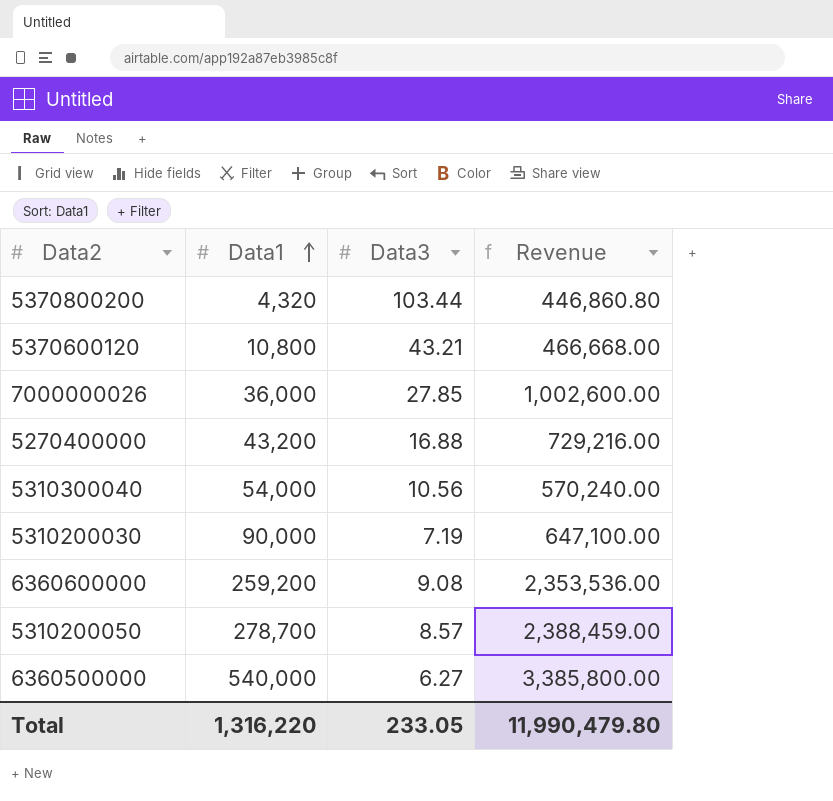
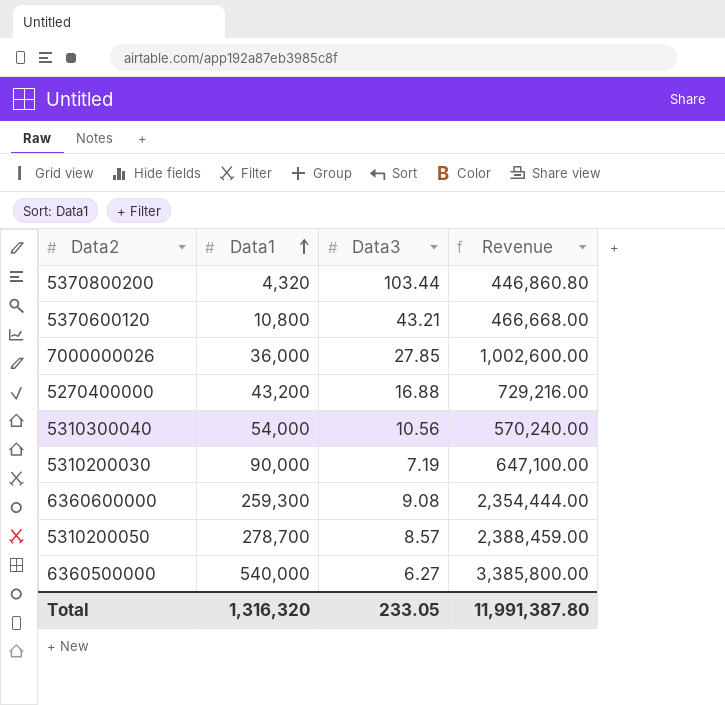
6360600000 | Data1: 259,200 -> 259,300
6360600000 | Revenue: 2,353,536.00 -> 2,354,444.00
Total | Data1: 1,316,220 -> 1,316,320
Total | Revenue: 11,990,479.80 -> 11,991,387.80

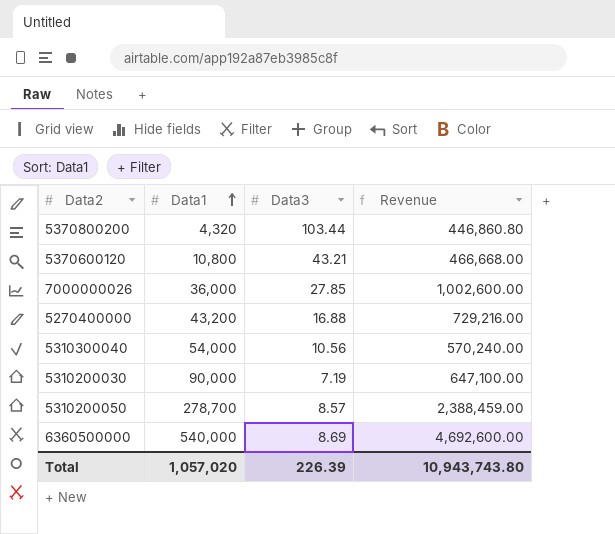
row 6360600000: 259,300 | 9.08 | 2,354,444.00 -> none
6360500000 | Data3: 6.27 -> 8.69
6360500000 | Revenue: 3,385,800.00 -> 4,692,600.00
Total | Data1: 1,316,320 -> 1,057,020
Total | Data3: 233.05 -> 226.39
Total | Revenue: 11,991,387.80 -> 10,943,743.80

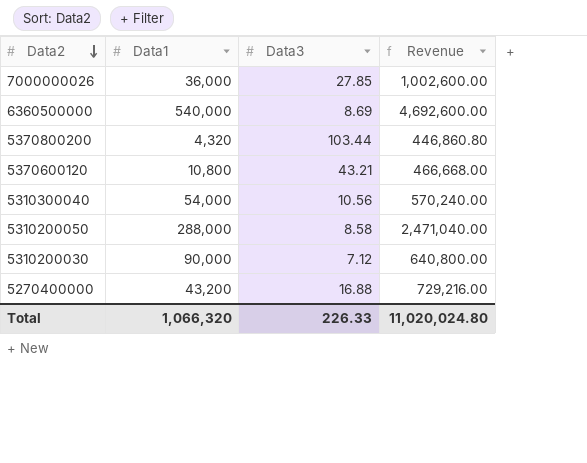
row order: Data1 ascending -> Data2 descending
5310200050 | Data1: 278,700 -> 288,000
5310200050 | Data3: 8.57 -> 8.58
5310200050 | Revenue: 2,388,459.00 -> 2,471,040.00
5310200030 | Data3: 7.19 -> 7.12
5310200030 | Revenue: 647,100.00 -> 640,800.00
Total | Data1: 1,057,020 -> 1,066,320
Total | Data3: 226.39 -> 226.33
Total | Revenue: 10,943,743.80 -> 11,020,024.80

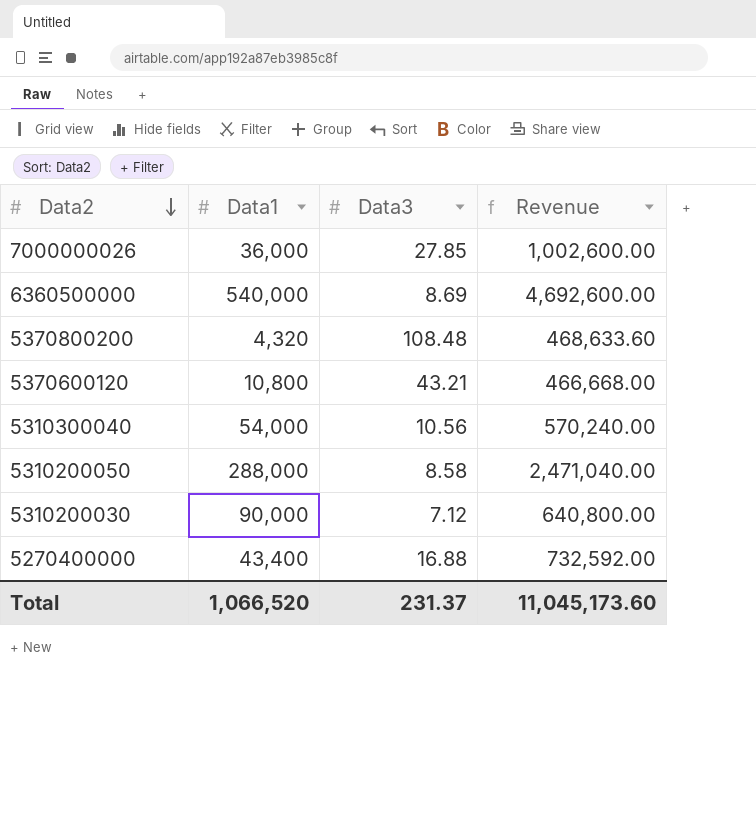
5370800200 | Data3: 103.44 -> 108.48
5370800200 | Revenue: 446,860.80 -> 468,633.60
5270400000 | Data1: 43,200 -> 43,400
5270400000 | Revenue: 729,216.00 -> 732,592.00
Total | Data1: 1,066,320 -> 1,066,520
Total | Data3: 226.33 -> 231.37
Total | Revenue: 11,020,024.80 -> 11,045,173.60

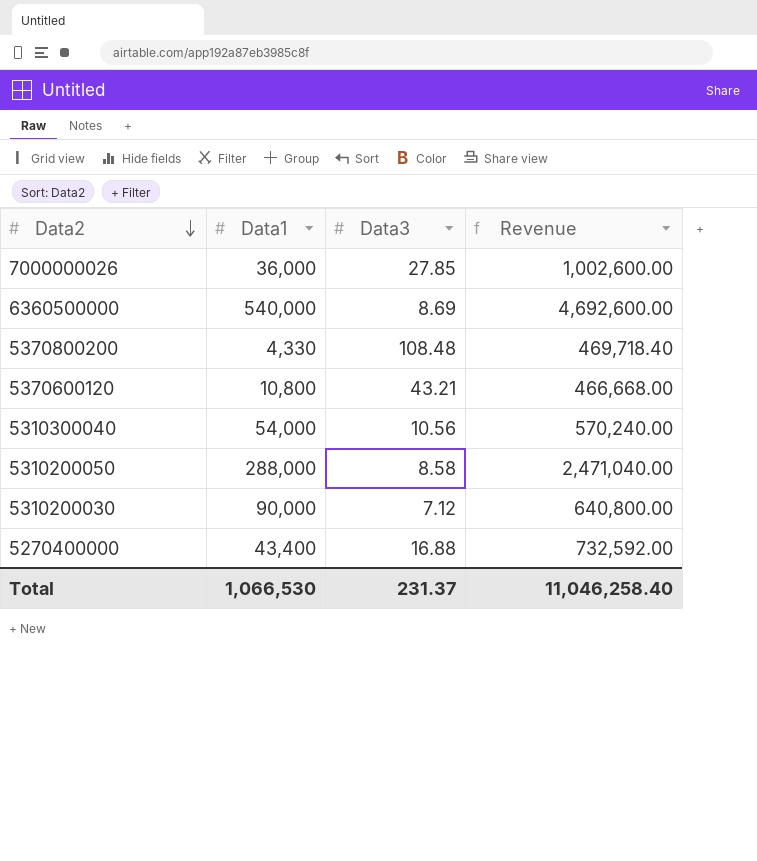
5370800200 | Data1: 4,320 -> 4,330
5370800200 | Revenue: 468,633.60 -> 469,718.40
Total | Data1: 1,066,520 -> 1,066,530
Total | Revenue: 11,045,173.60 -> 11,046,258.40

